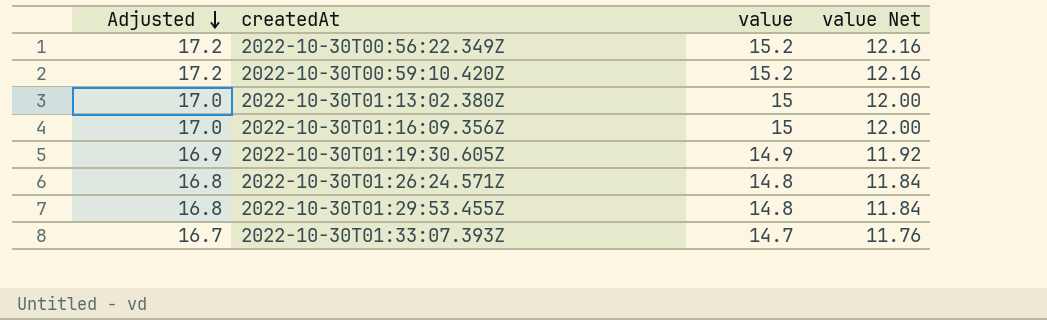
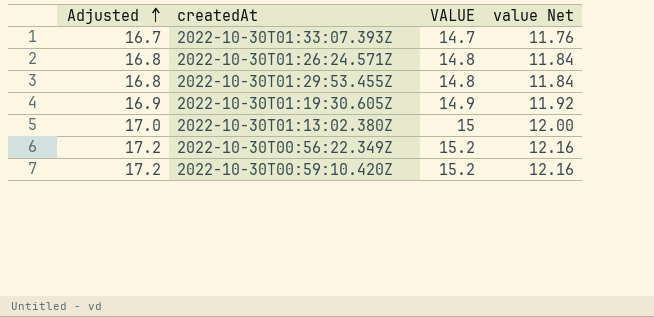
row order: Adjusted descending -> Adjusted ascending
column name: value -> VALUE
row 2022-10-30T01:16:09.356Z: 17.0 | 15 | 12.00 -> none

